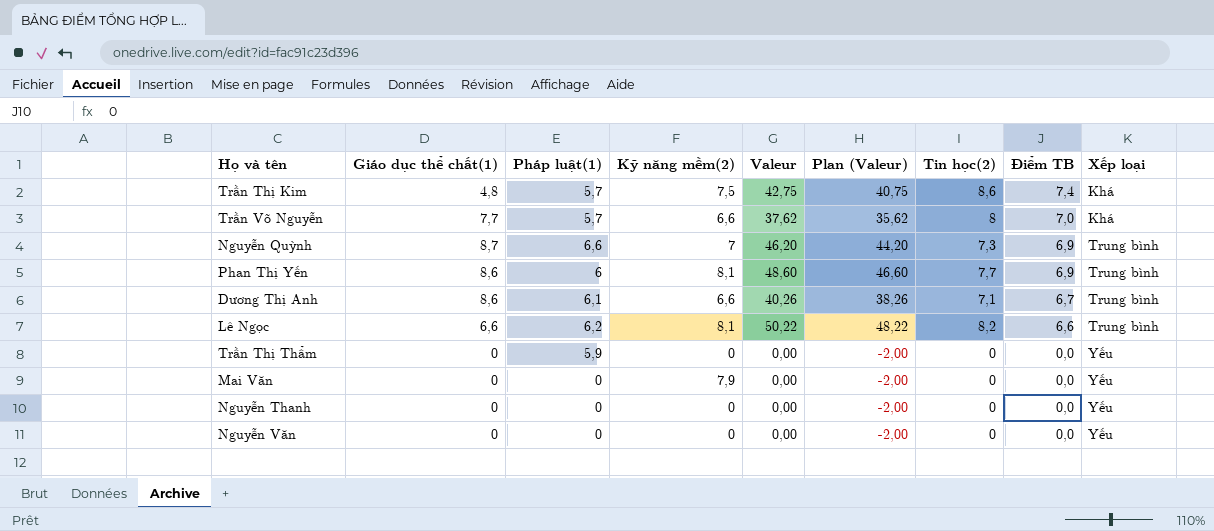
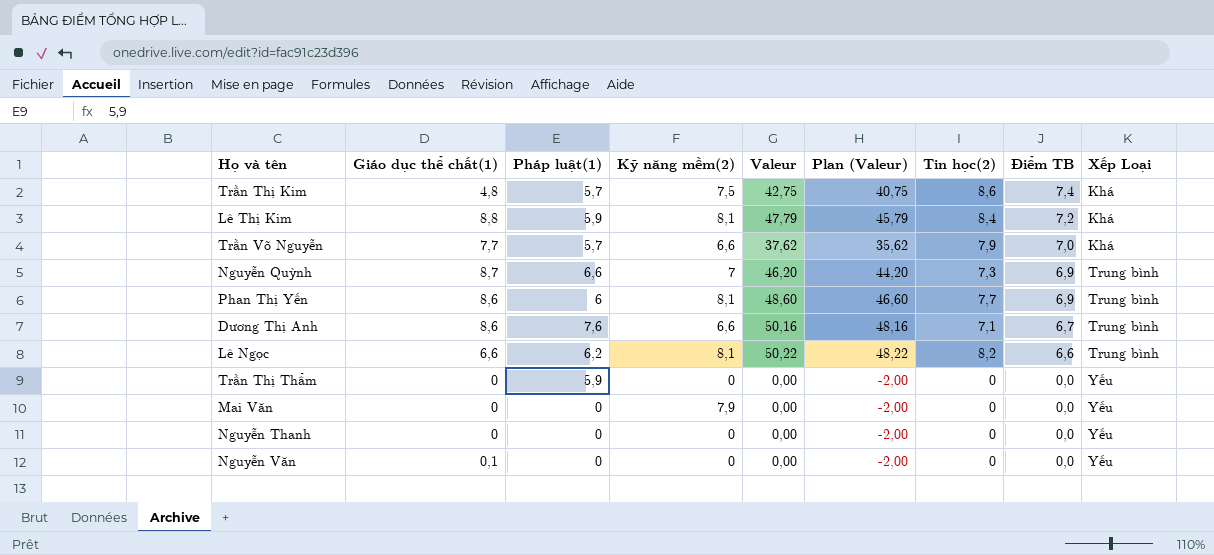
column name: Xếp loại -> Xếp Loại
row Lê Thị Kim: none -> 8,8 | 5,9 | 8,1 | 47,79 | 45,79 | 8,4 | 7,2 | Khá
Trần Võ Nguyễn | Tin học(2): 8 -> 7,9
Dương Thị Anh | Pháp luật(1): 6,1 -> 7,6
Dương Thị Anh | Valeur: 40,26 -> 50,16
Dương Thị Anh | Plan (Valeur): 38,26 -> 48,16
Nguyễn Văn | Giáo dục thể chất(1): 0 -> 0,1

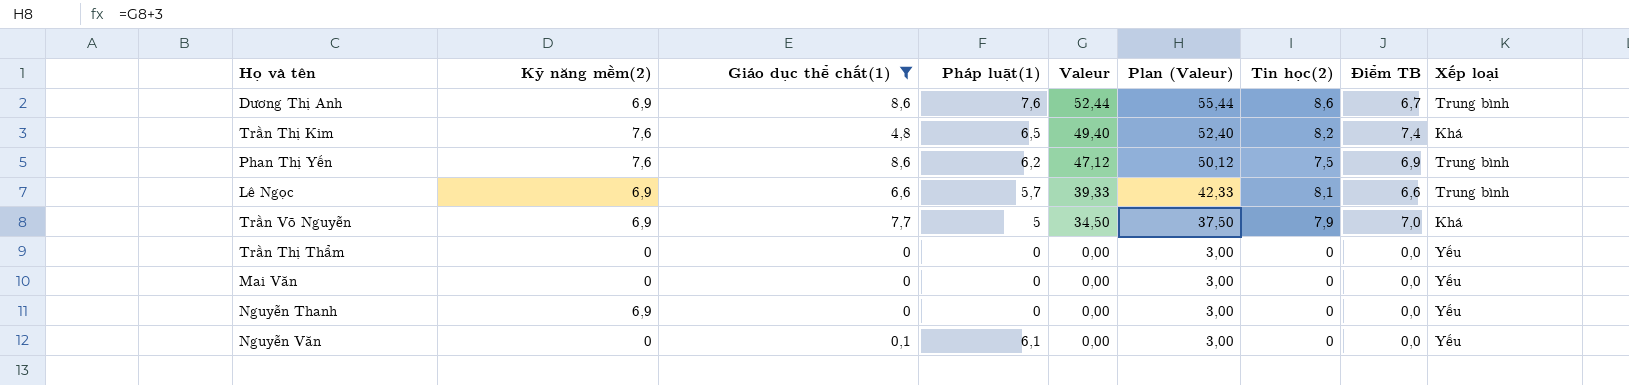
filter: none -> Giáo dục thể chất(1) <= 8,6
row order: Điểm TB descending -> Valeur descending
column Kỹ năng mềm(2) | position: 4 -> 2
column Plan (Valeur) | formula: [Valeur] - 2 -> [Valeur] + 3
column name: Xếp Loại -> Xếp loại
Dương Thị Anh | Kỹ năng mềm(2): 6,6 -> 6,9
Dương Thị Anh | Valeur: 50,16 -> 52,44
Dương Thị Anh | Tin học(2): 7,1 -> 8,6
Trần Thị Kim | Kỹ năng mềm(2): 7,5 -> 7,6
Trần Thị Kim | Pháp luật(1): 5,7 -> 6,5
Trần Thị Kim | Valeur: 42,75 -> 49,40
Trần Thị Kim | Tin học(2): 8,6 -> 8,2
Phan Thị Yến | Kỹ năng mềm(2): 8,1 -> 7,6
Phan Thị Yến | Pháp luật(1): 6 -> 6,2
Phan Thị Yến | Valeur: 48,60 -> 47,12
Phan Thị Yến | Tin học(2): 7,7 -> 7,5
Lê Ngọc | Kỹ năng mềm(2): 8,1 -> 6,9
Lê Ngọc | Pháp luật(1): 6,2 -> 5,7
Lê Ngọc | Valeur: 50,22 -> 39,33
Lê Ngọc | Tin học(2): 8,2 -> 8,1
Trần Võ Nguyễn | Kỹ năng mềm(2): 6,6 -> 6,9
Trần Võ Nguyễn | Pháp luật(1): 5,7 -> 5
Trần Võ Nguyễn | Valeur: 37,62 -> 34,50
Trần Thị Thẩm | Pháp luật(1): 5,9 -> 0
Mai Văn | Kỹ năng mềm(2): 7,9 -> 0
Nguyễn Thanh | Kỹ năng mềm(2): 0 -> 6,9
Nguyễn Văn | Pháp luật(1): 0 -> 6,1

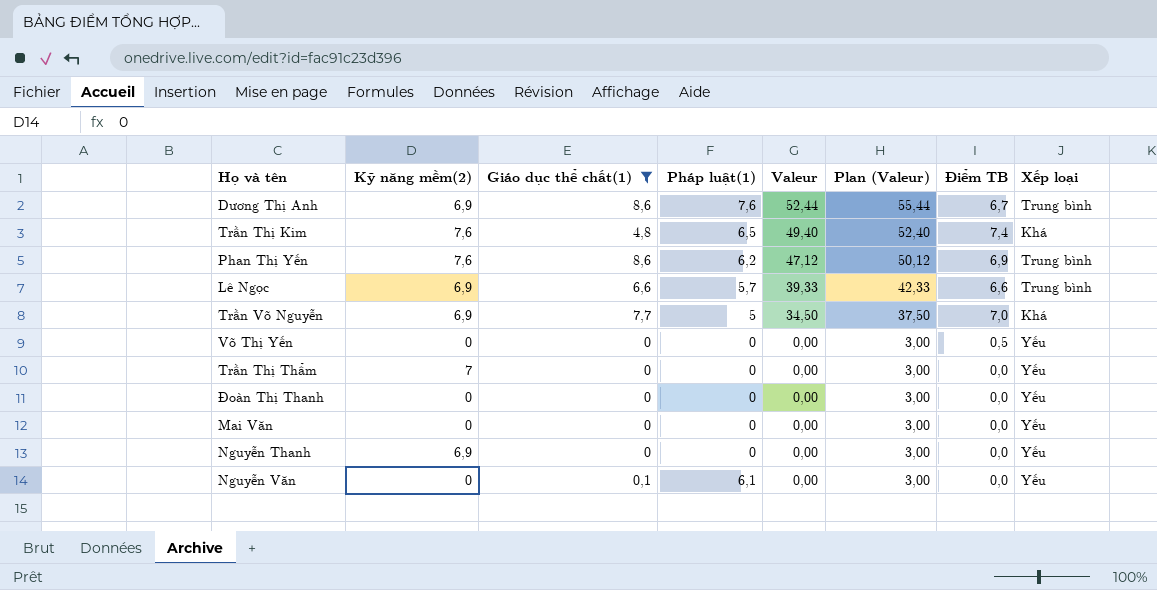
column Tin học(2) | position: 7 -> none
row Võ Thị Yến: none -> 0 | 0 | 0 | 0,00 | 3,00 | 0,5 | Yếu
Trần Thị Thẩm | Kỹ năng mềm(2): 0 -> 7
row Đoàn Thị Thanh: none -> 0 | 0 | 0 | 0,00 | 3,00 | 0,0 | Yếu

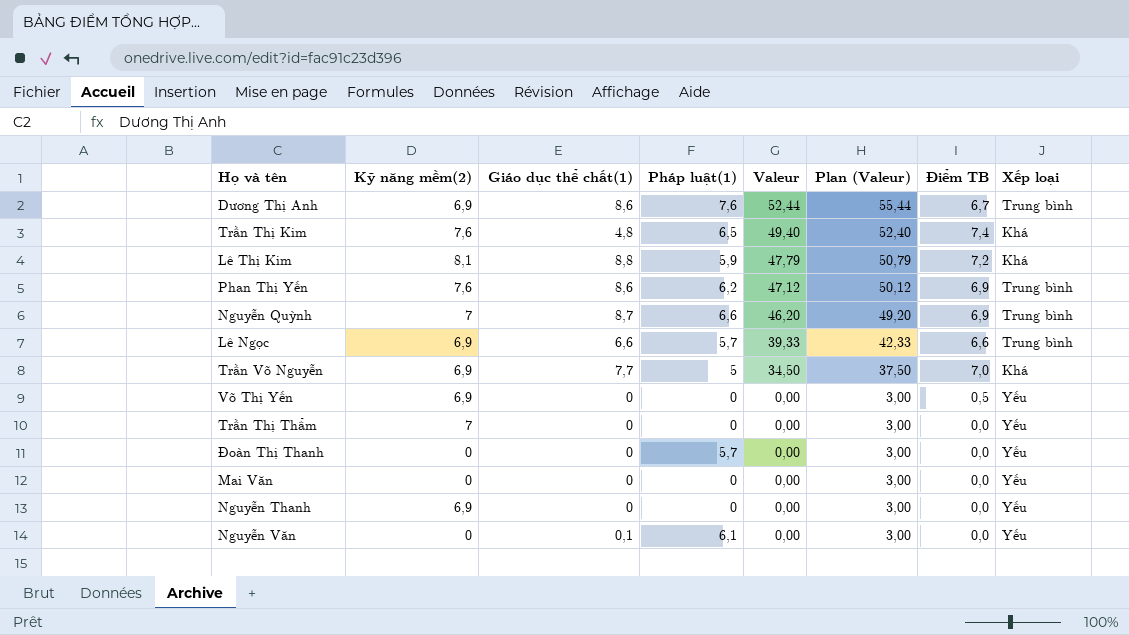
filter: Giáo dục thể chất(1) <= 8,6 -> none
Võ Thị Yến | Kỹ năng mềm(2): 0 -> 6,9
Đoàn Thị Thanh | Pháp luật(1): 0 -> 5,7

